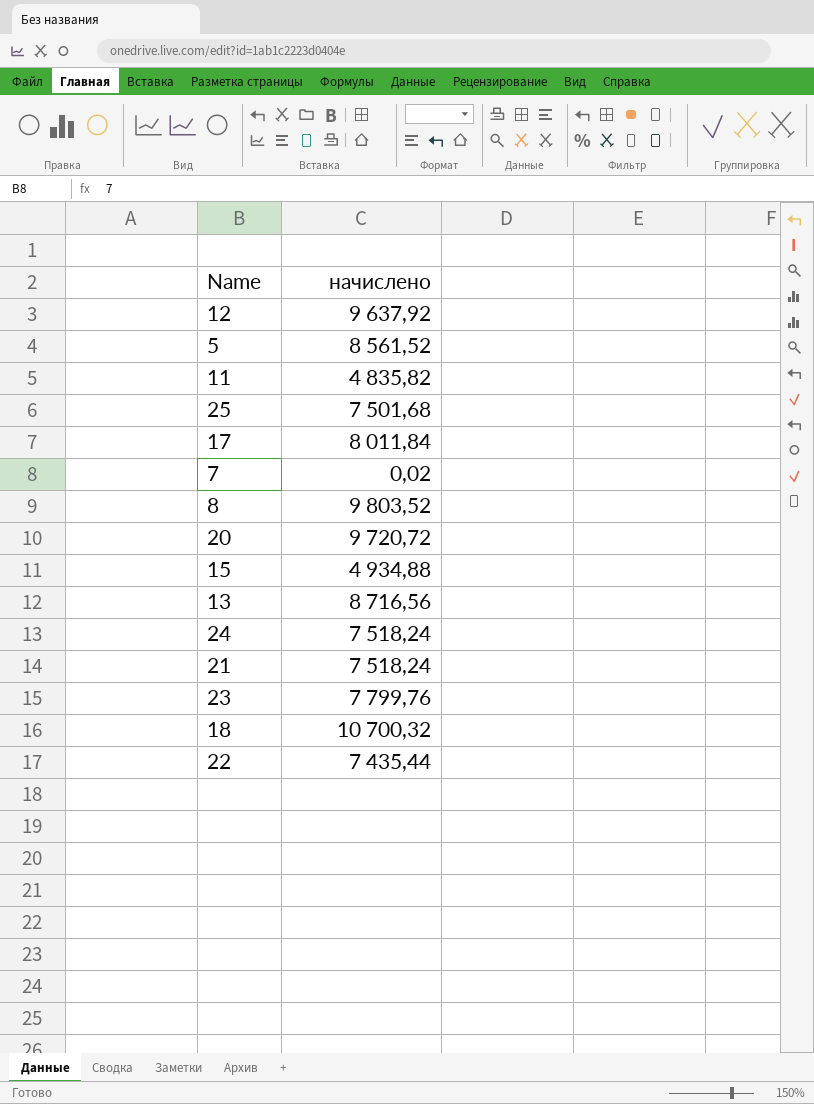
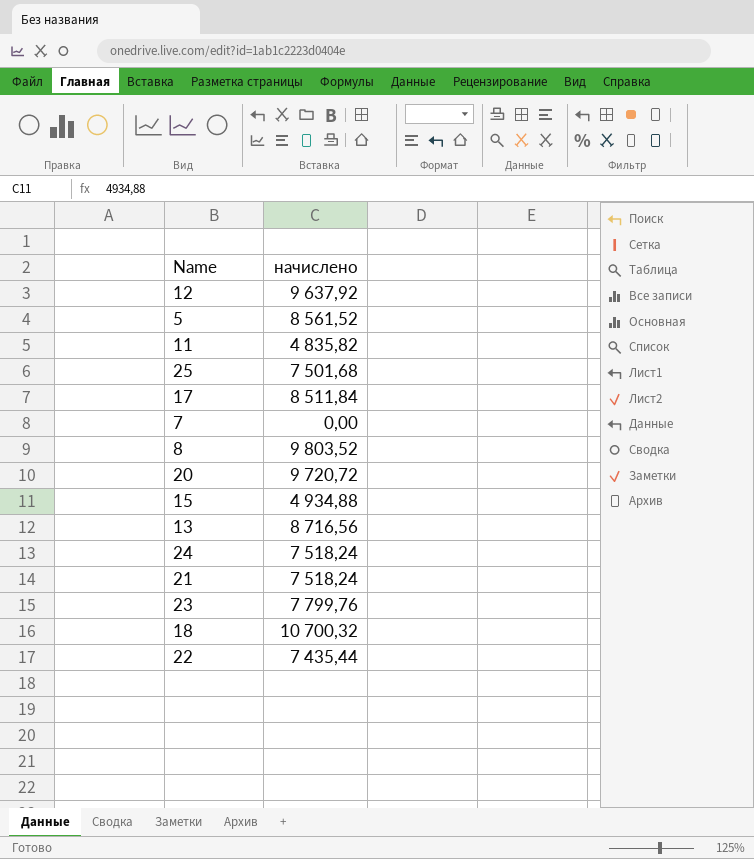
17 | начислено: 8 011,84 -> 8 511,84
7 | начислено: 0,02 -> 0,00

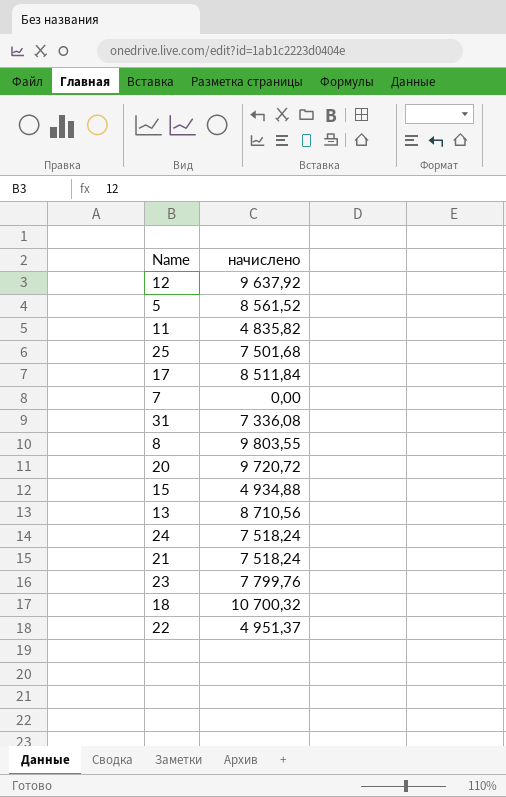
row 31: none -> 7 336,08
8 | начислено: 9 803,52 -> 9 803,55
13 | начислено: 8 716,56 -> 8 710,56
22 | начислено: 7 435,44 -> 4 951,37

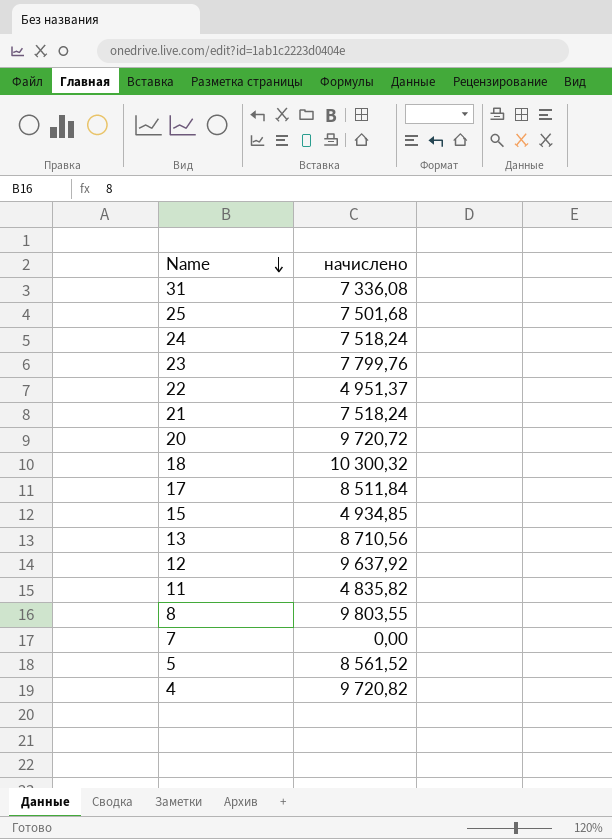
row order: none -> Name descending
18 | начислено: 10 700,32 -> 10 300,32
15 | начислено: 4 934,88 -> 4 934,85
row 4: none -> 9 720,82

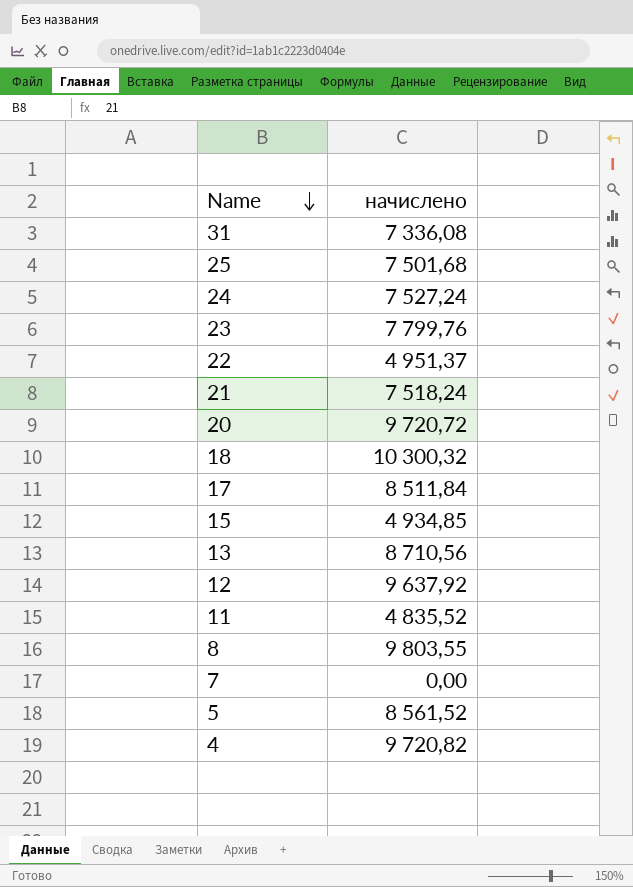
24 | начислено: 7 518,24 -> 7 527,24
11 | начислено: 4 835,82 -> 4 835,52

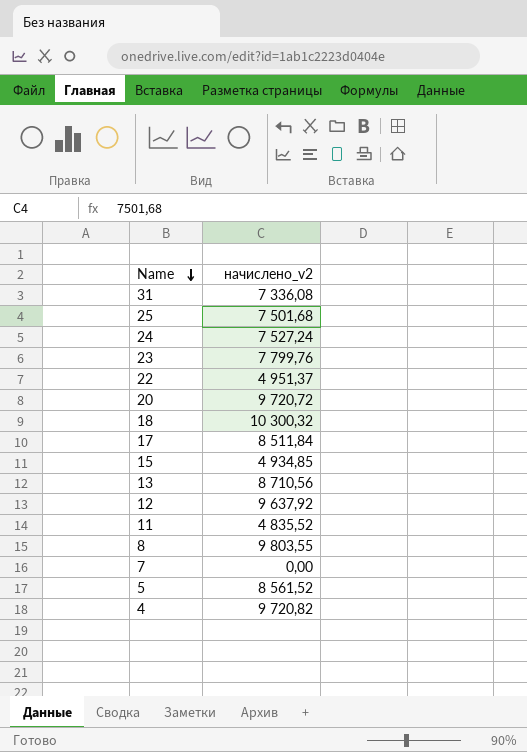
column name: начислено -> начислено_v2
row 21: 7 518,24 -> none

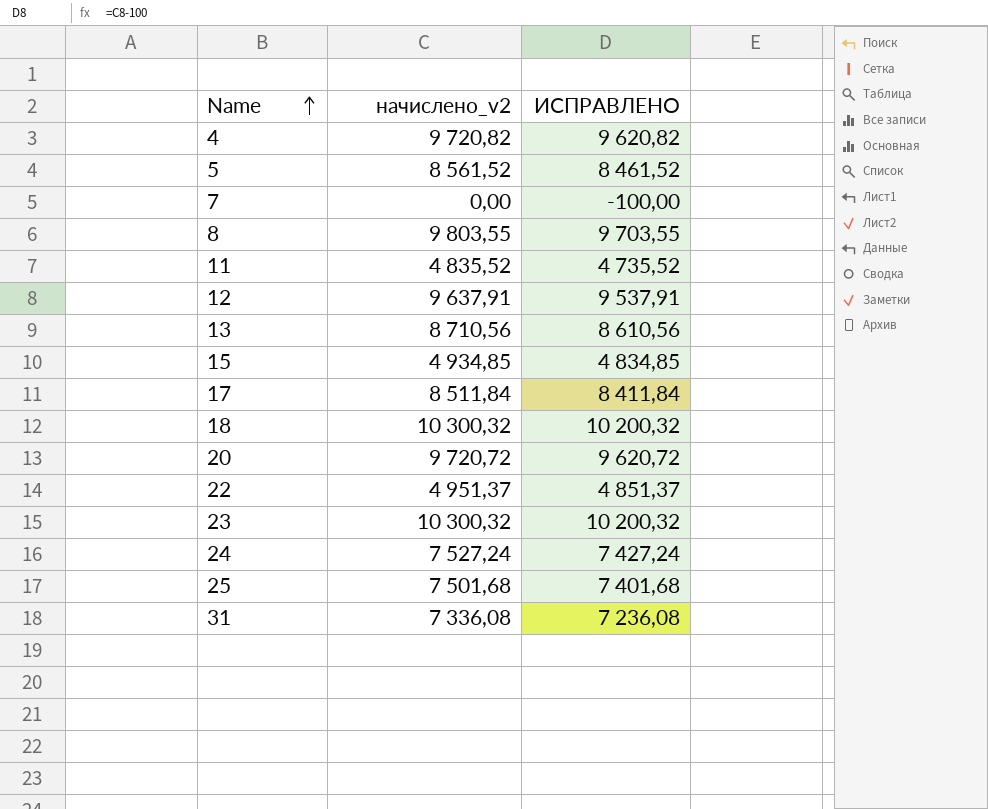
row order: Name descending -> Name ascending
column ИСПРАВЛЕНО | formula: none -> [начислено_v2] - 100
12 | начислено_v2: 9 637,92 -> 9 637,91
23 | начислено_v2: 7 799,76 -> 10 300,32

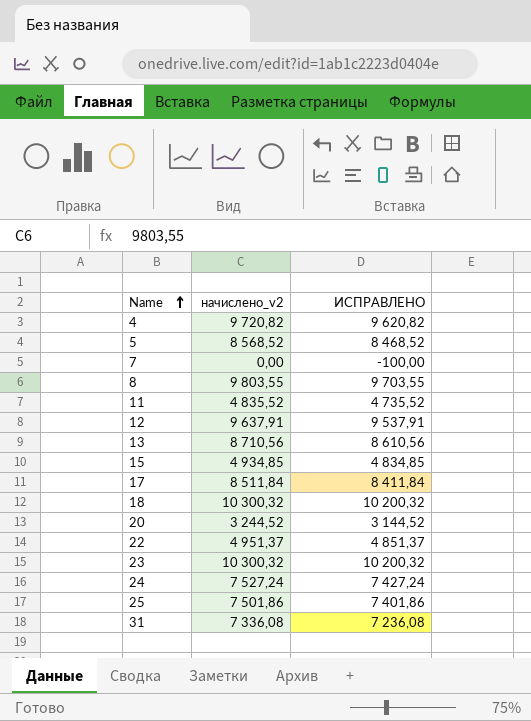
5 | начислено_v2: 8 561,52 -> 8 568,52
5 | ИСПРАВЛЕНО: 8 461,52 -> 8 468,52
20 | начислено_v2: 9 720,72 -> 3 244,52
20 | ИСПРАВЛЕНО: 9 620,72 -> 3 144,52
25 | начислено_v2: 7 501,68 -> 7 501,86
25 | ИСПРАВЛЕНО: 7 401,68 -> 7 401,86

